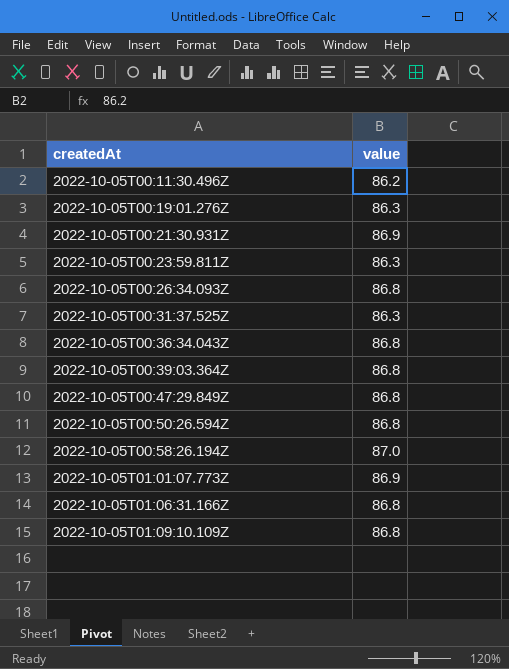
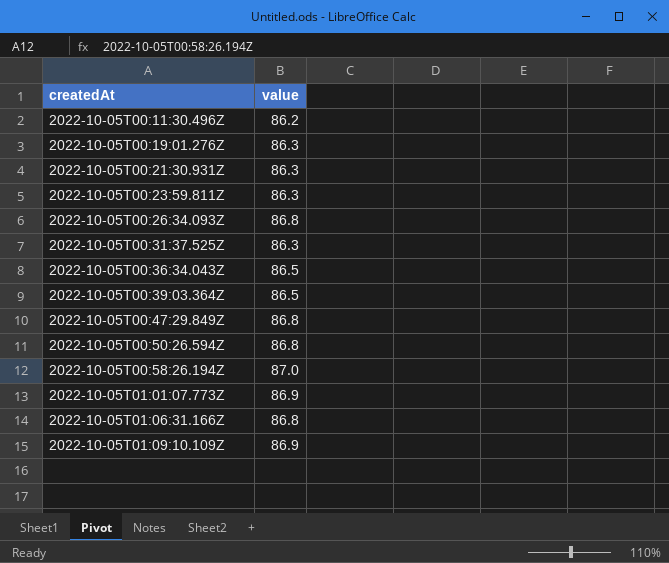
2022-10-05T00:21:30.931Z | value: 86.9 -> 86.3
2022-10-05T00:36:34.043Z | value: 86.8 -> 86.5
2022-10-05T00:39:03.364Z | value: 86.8 -> 86.5
2022-10-05T01:09:10.109Z | value: 86.8 -> 86.9

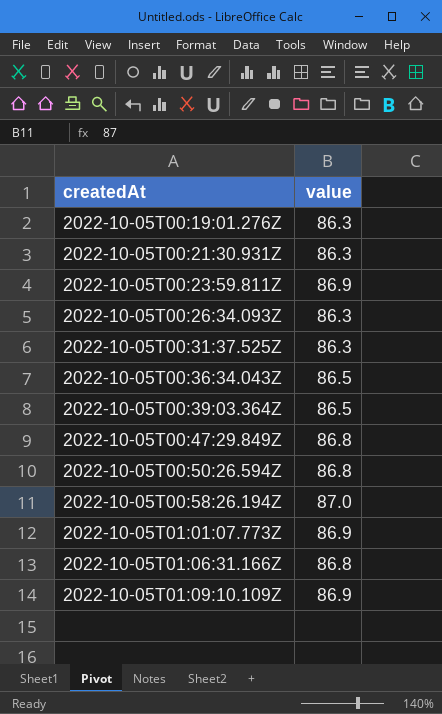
row 2022-10-05T00:11:30.496Z: 86.2 -> none
2022-10-05T00:23:59.811Z | value: 86.3 -> 86.9
2022-10-05T00:26:34.093Z | value: 86.8 -> 86.3

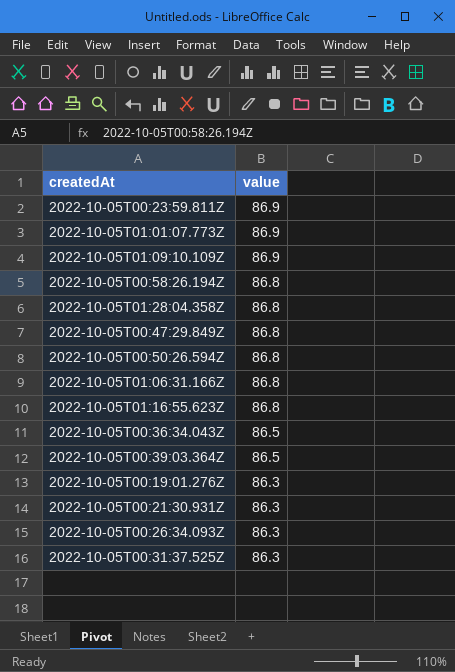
row order: createdAt ascending -> value descending
2022-10-05T00:58:26.194Z | value: 87.0 -> 86.8
row 2022-10-05T01:28:04.358Z: none -> 86.8
row 2022-10-05T01:16:55.623Z: none -> 86.8

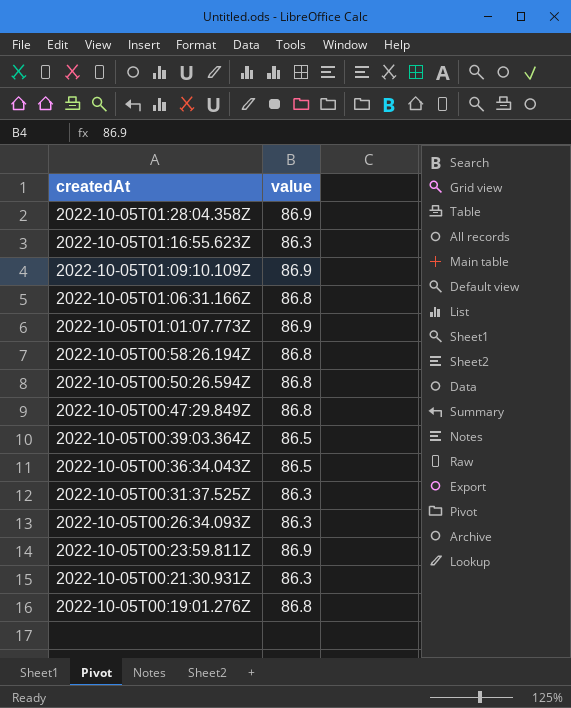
row order: value descending -> createdAt descending
2022-10-05T01:28:04.358Z | value: 86.8 -> 86.9
2022-10-05T01:16:55.623Z | value: 86.8 -> 86.3
2022-10-05T00:19:01.276Z | value: 86.3 -> 86.8

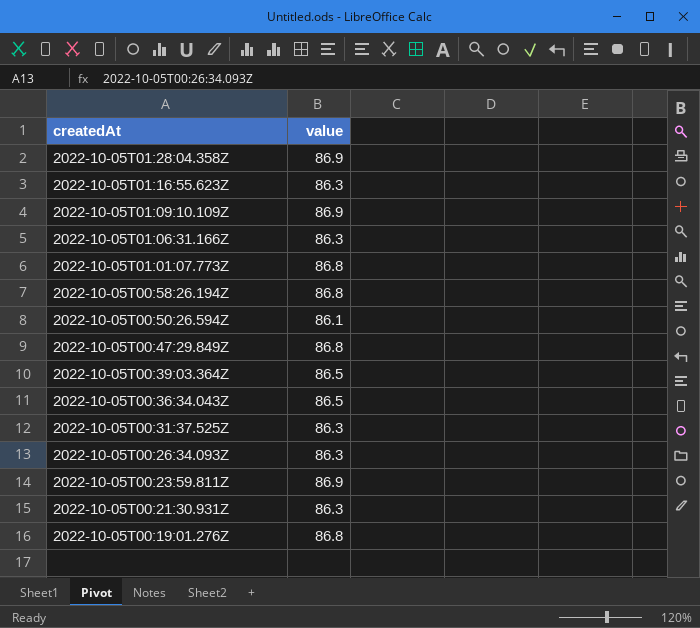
2022-10-05T01:06:31.166Z | value: 86.8 -> 86.3
2022-10-05T01:01:07.773Z | value: 86.9 -> 86.8
2022-10-05T00:50:26.594Z | value: 86.8 -> 86.1

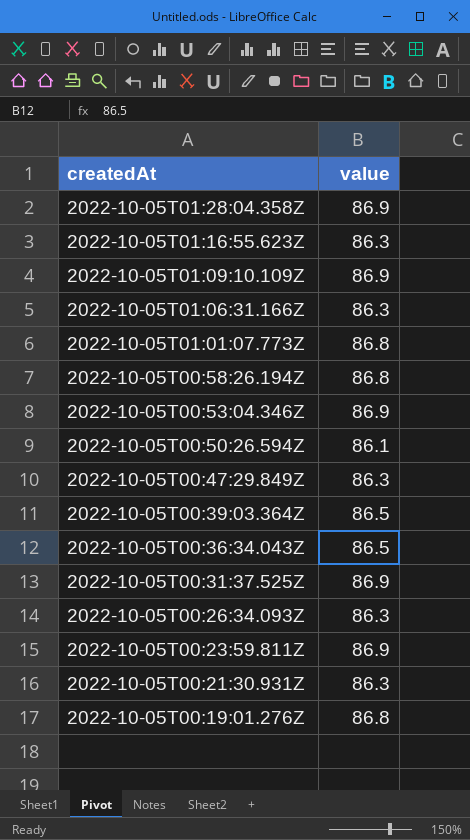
row 2022-10-05T00:53:04.346Z: none -> 86.9
2022-10-05T00:47:29.849Z | value: 86.8 -> 86.3
2022-10-05T00:31:37.525Z | value: 86.3 -> 86.9

